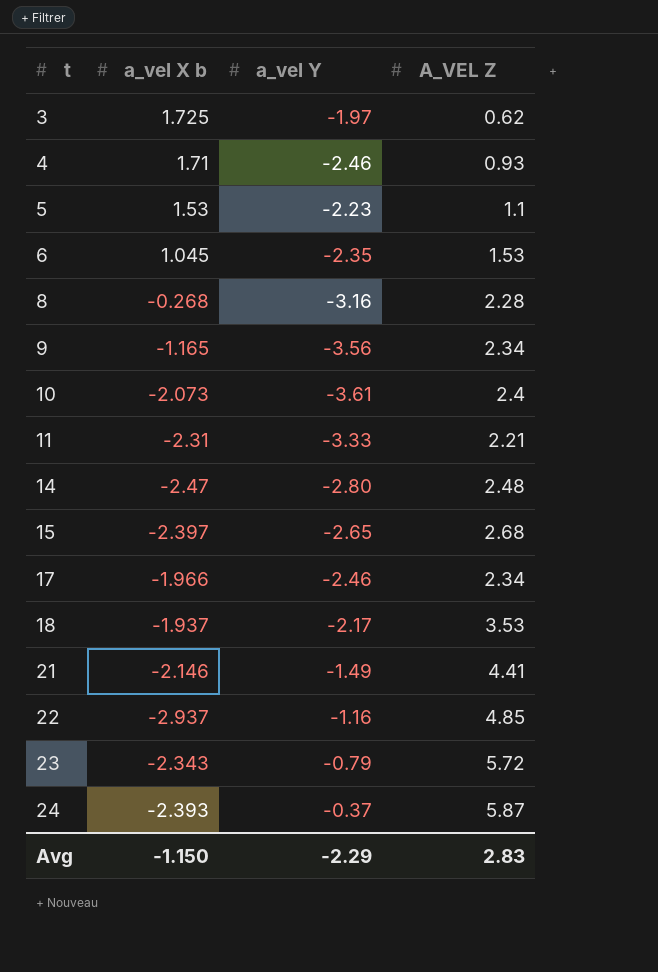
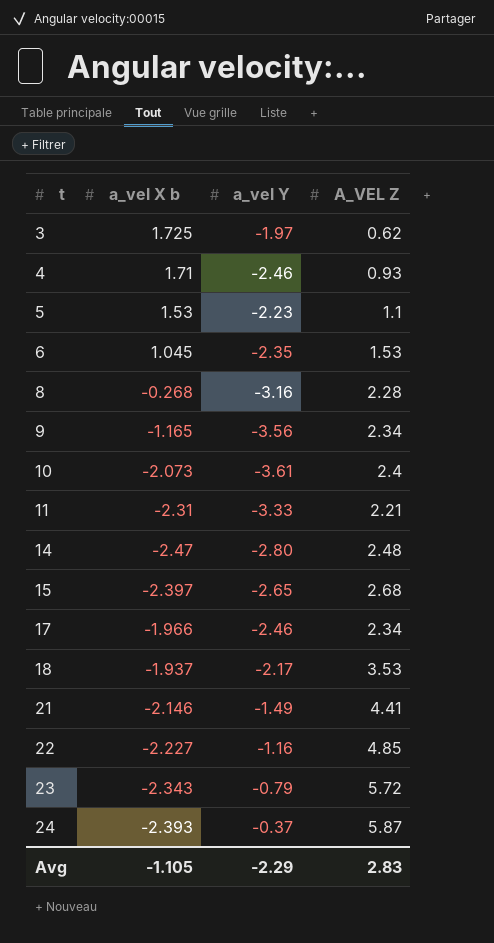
22 | a_vel X b: -2.937 -> -2.227
Avg | a_vel X b: -1.150 -> -1.105

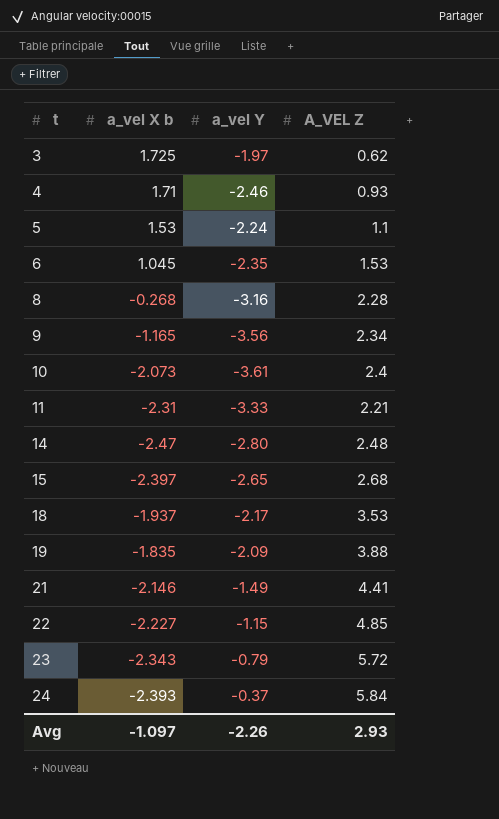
row 17: -1.966 | -2.46 | 2.34 -> none
5 | a_vel Y: -2.23 -> -2.24
row 19: none -> -1.835 | -2.09 | 3.88
22 | a_vel Y: -1.16 -> -1.15
24 | A_VEL Z: 5.87 -> 5.84
Avg | a_vel X b: -1.105 -> -1.097
Avg | a_vel Y: -2.29 -> -2.26
Avg | A_VEL Z: 2.83 -> 2.93

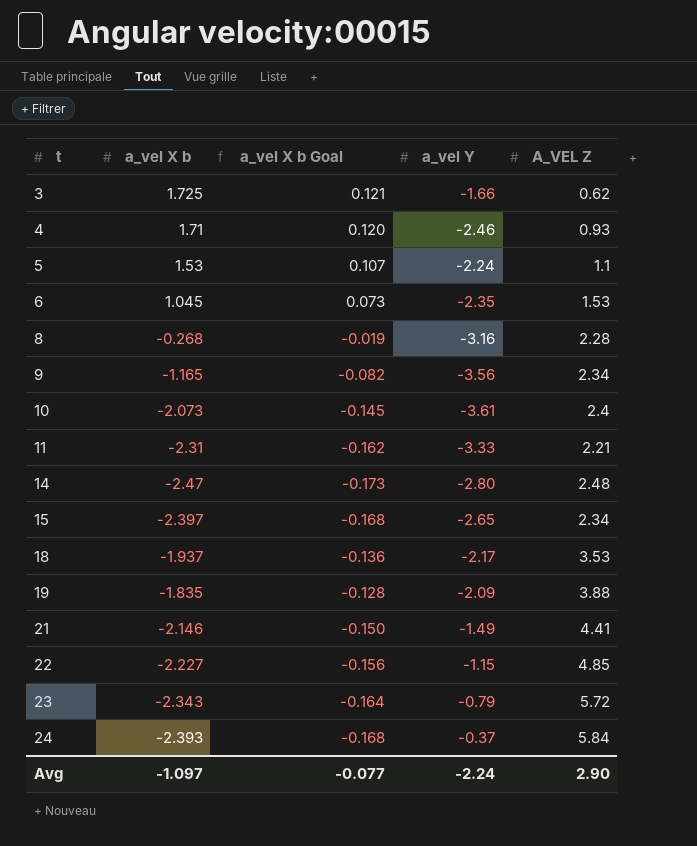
column a_vel X b Goal | formula: none -> [a_vel X b] * 0.07
3 | a_vel Y: -1.97 -> -1.66
15 | A_VEL Z: 2.68 -> 2.34
Avg | a_vel Y: -2.26 -> -2.24
Avg | A_VEL Z: 2.93 -> 2.90

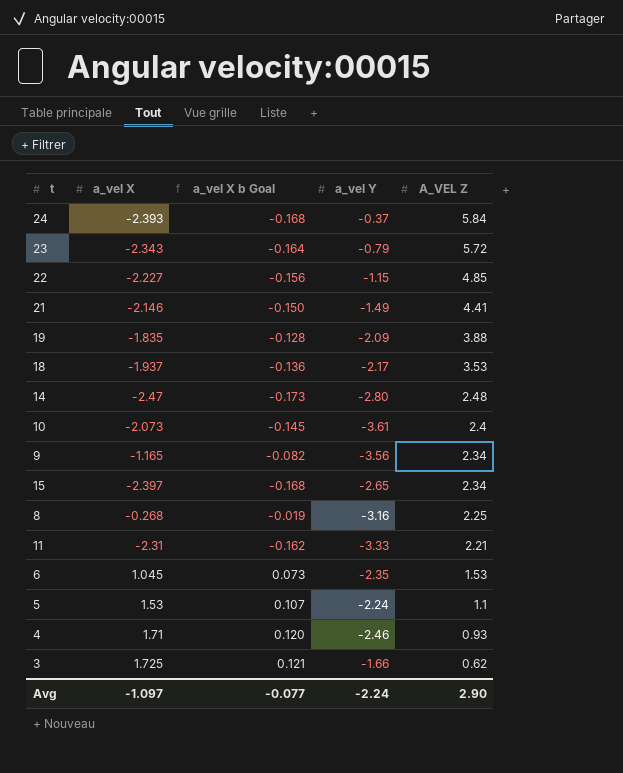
row order: t ascending -> A_VEL Z descending
column name: a_vel X b -> a_vel X
8 | A_VEL Z: 2.28 -> 2.25

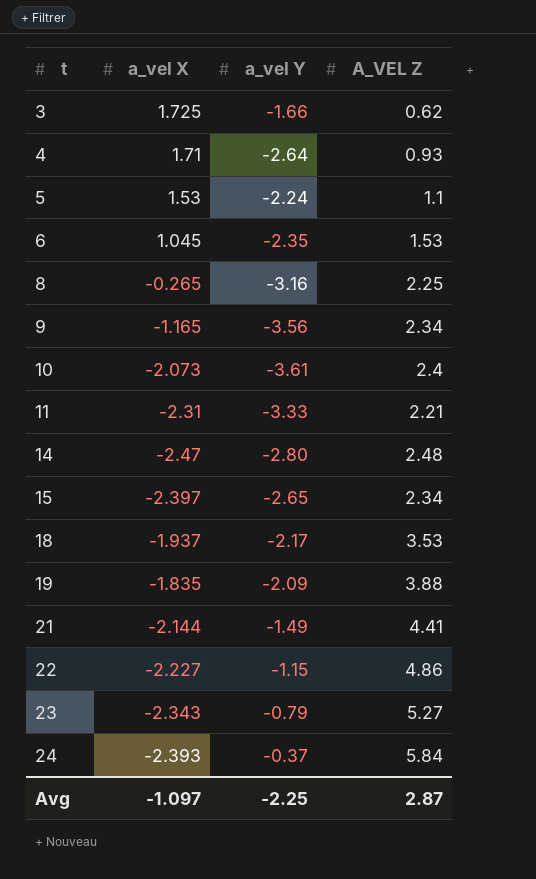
row order: A_VEL Z descending -> t ascending
column a_vel X b Goal | formula: [a_vel X] * 0.07 -> none
4 | a_vel Y: -2.46 -> -2.64
8 | a_vel X: -0.268 -> -0.265
21 | a_vel X: -2.146 -> -2.144
22 | A_VEL Z: 4.85 -> 4.86
23 | A_VEL Z: 5.72 -> 5.27
Avg | a_vel Y: -2.24 -> -2.25
Avg | A_VEL Z: 2.90 -> 2.87

